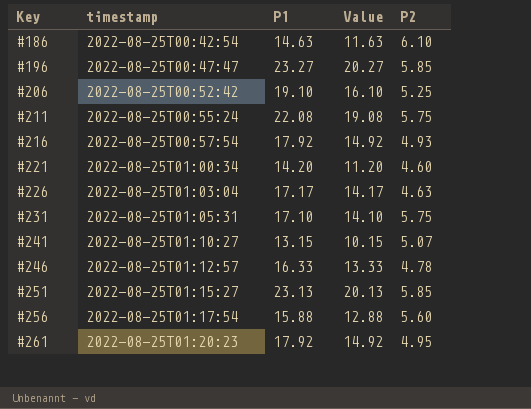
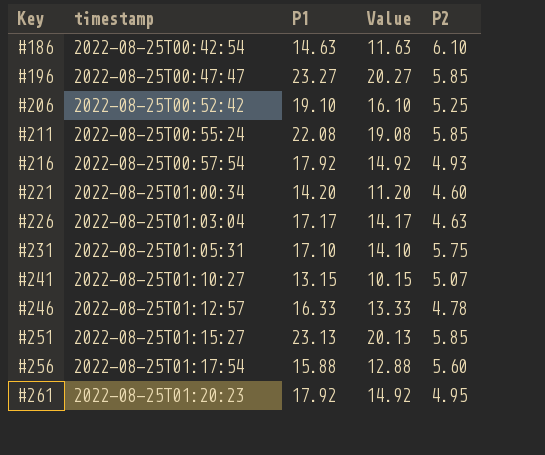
#211 | P2: 5.75 -> 5.85

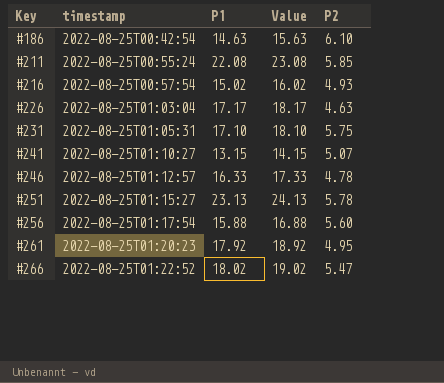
column Value | formula: [P1] - 3 -> [P1] + 1
row #196: 2022-08-25T00:47:47 | 23.27 | 20.27 | 5.85 -> none
row #206: 2022-08-25T00:52:42 | 19.10 | 16.10 | 5.25 -> none
row #221: 2022-08-25T01:00:34 | 14.20 | 11.20 | 4.60 -> none
#216 | P1: 17.92 -> 15.02
#251 | P2: 5.85 -> 5.78
row #266: none -> 2022-08-25T01:22:52 | 18.02 | 19.02 | 5.47

